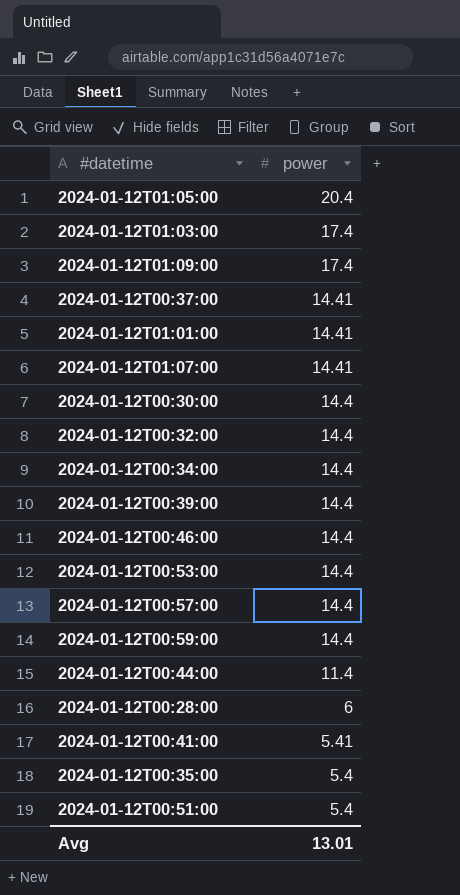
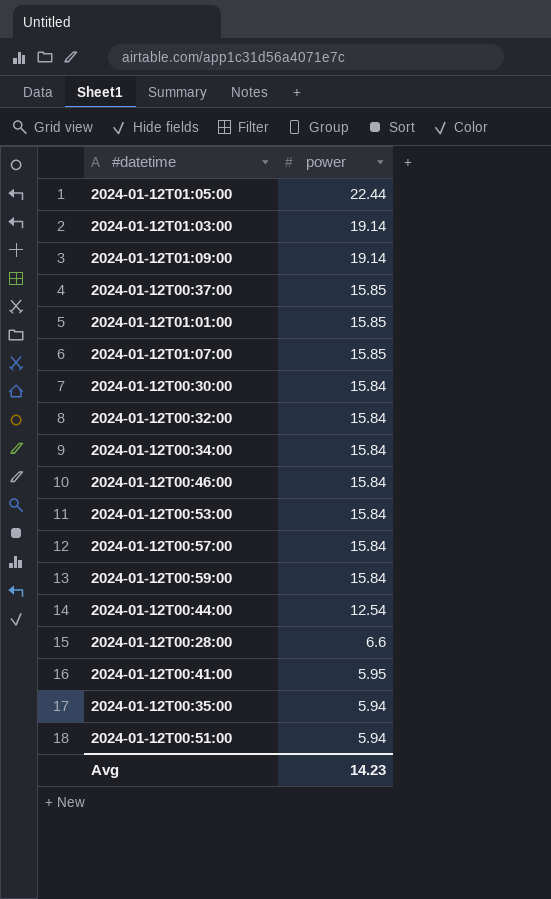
row 2024-01-12T00:39:00: 14.4 -> none
2024-01-12T01:05:00 | power: 20.4 -> 22.44
2024-01-12T01:03:00 | power: 17.4 -> 19.14
2024-01-12T01:09:00 | power: 17.4 -> 19.14
2024-01-12T00:37:00 | power: 14.41 -> 15.85
2024-01-12T01:01:00 | power: 14.41 -> 15.85
2024-01-12T01:07:00 | power: 14.41 -> 15.85
2024-01-12T00:30:00 | power: 14.4 -> 15.84
2024-01-12T00:32:00 | power: 14.4 -> 15.84
2024-01-12T00:34:00 | power: 14.4 -> 15.84
2024-01-12T00:46:00 | power: 14.4 -> 15.84
2024-01-12T00:53:00 | power: 14.4 -> 15.84
2024-01-12T00:57:00 | power: 14.4 -> 15.84
2024-01-12T00:59:00 | power: 14.4 -> 15.84
2024-01-12T00:44:00 | power: 11.4 -> 12.54
2024-01-12T00:28:00 | power: 6 -> 6.6
2024-01-12T00:41:00 | power: 5.41 -> 5.95
2024-01-12T00:35:00 | power: 5.4 -> 5.94
2024-01-12T00:51:00 | power: 5.4 -> 5.94
Avg | power: 13.01 -> 14.23

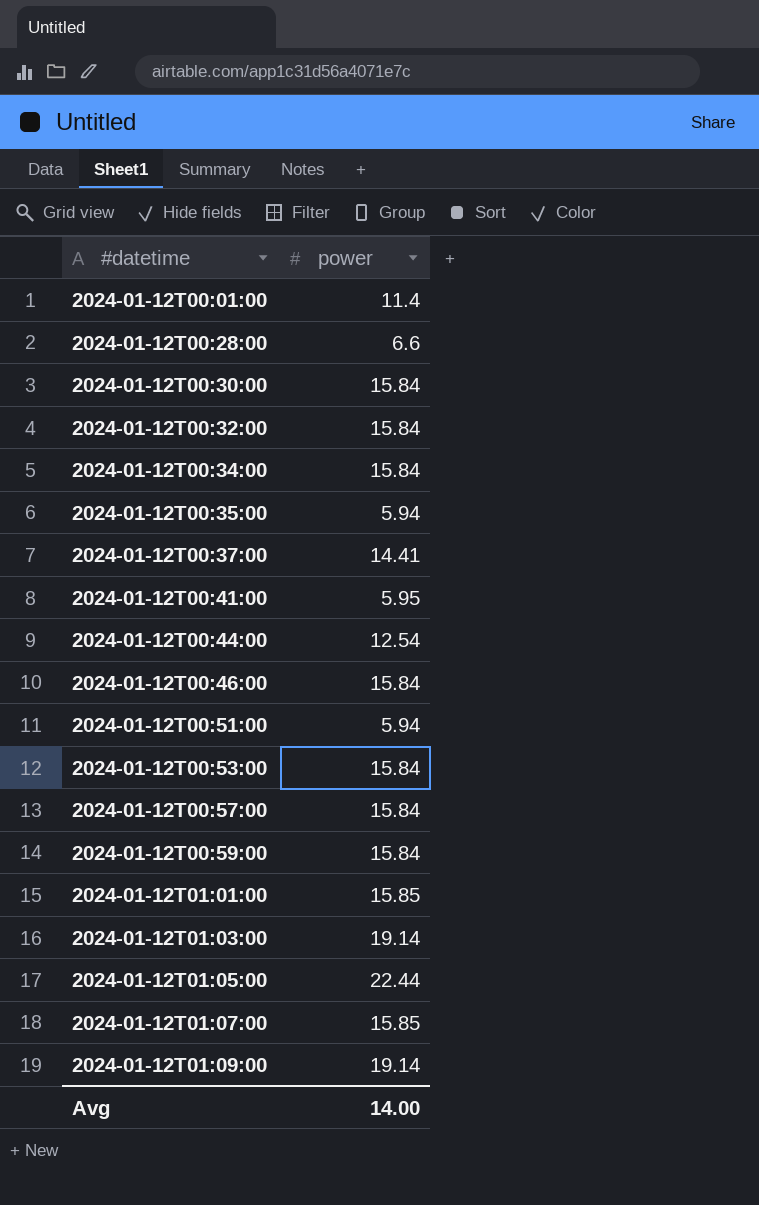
row order: power descending -> #datetime ascending
row 2024-01-12T00:01:00: none -> 11.4
2024-01-12T00:37:00 | power: 15.85 -> 14.41
Avg | power: 14.23 -> 14.00

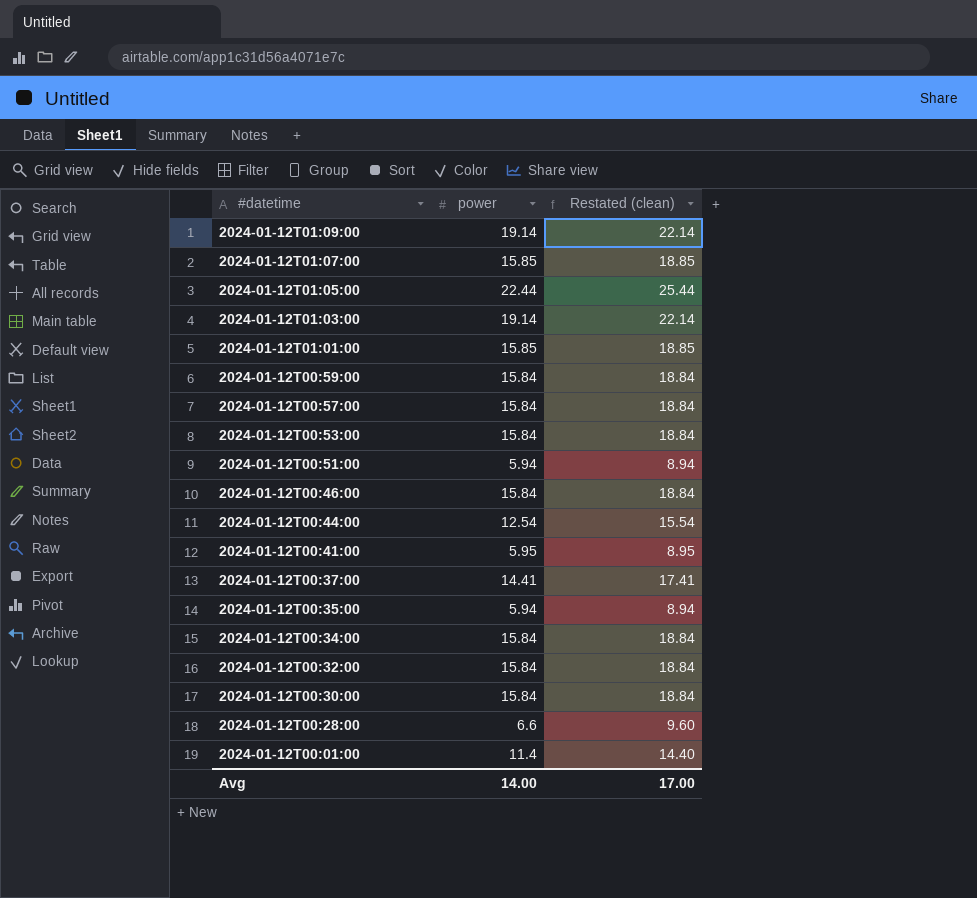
row order: #datetime ascending -> #datetime descending
column Restated (clean) | formula: none -> [power] + 3

